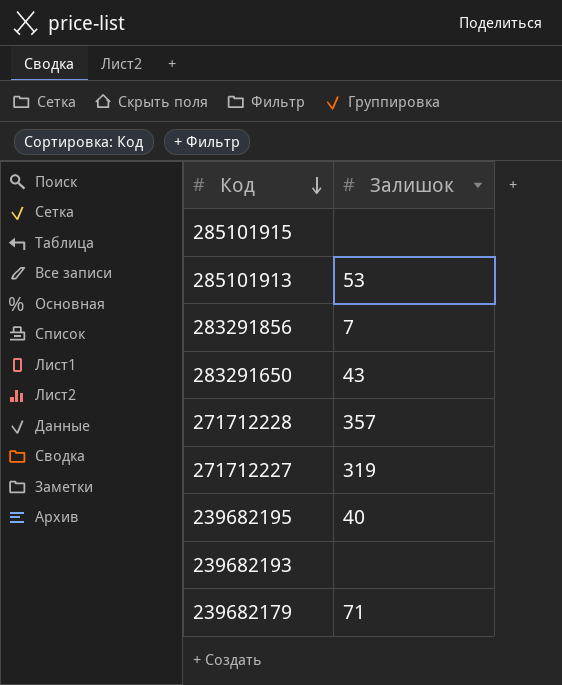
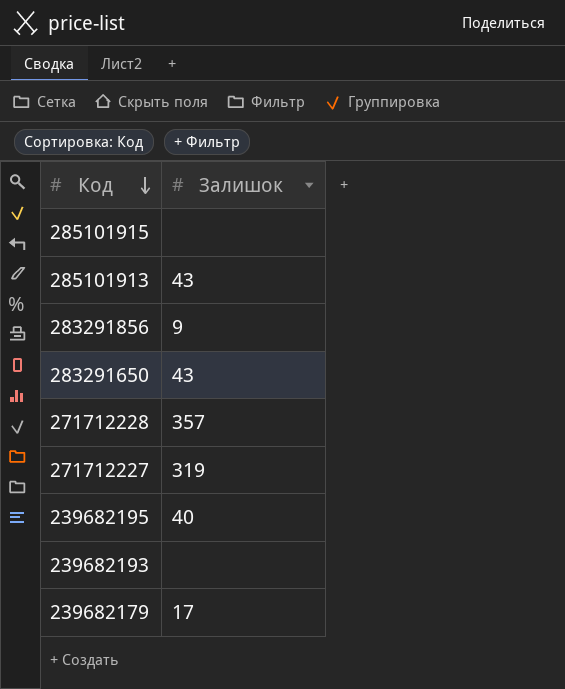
285101913 | Залишок: 53 -> 43
283291856 | Залишок: 7 -> 9
239682179 | Залишок: 71 -> 17

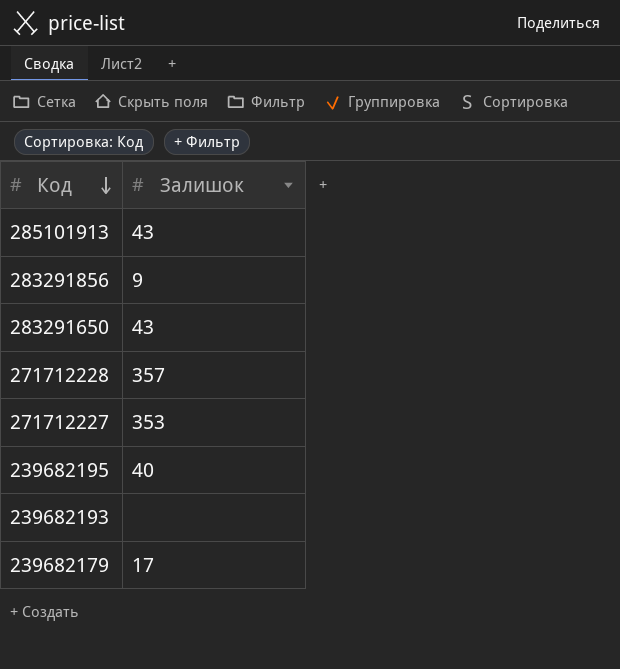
row 285101915: none -> none
271712227 | Залишок: 319 -> 353

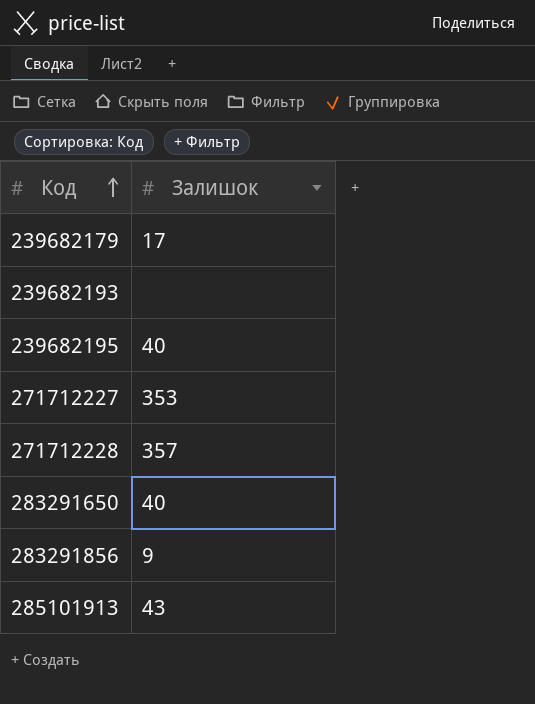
row order: Код descending -> Код ascending
283291650 | Залишок: 43 -> 40

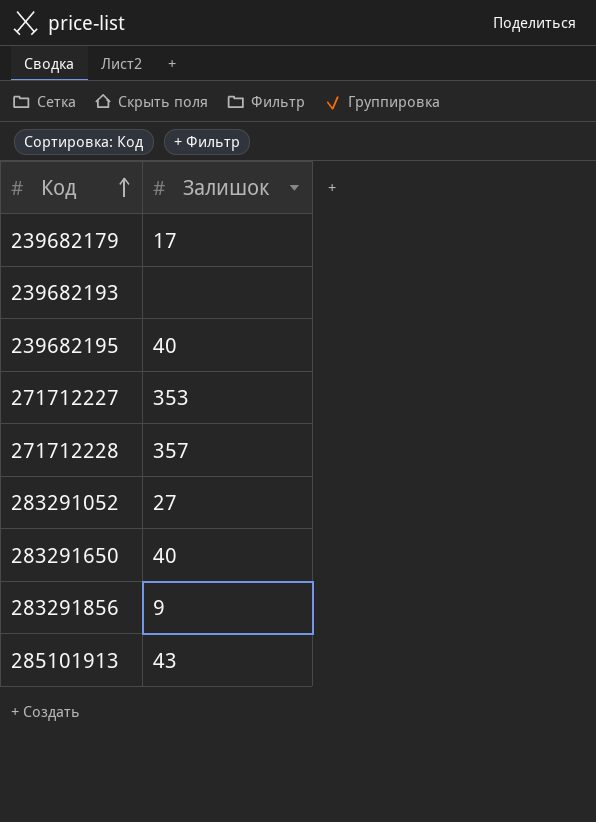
row 283291052: none -> 27

